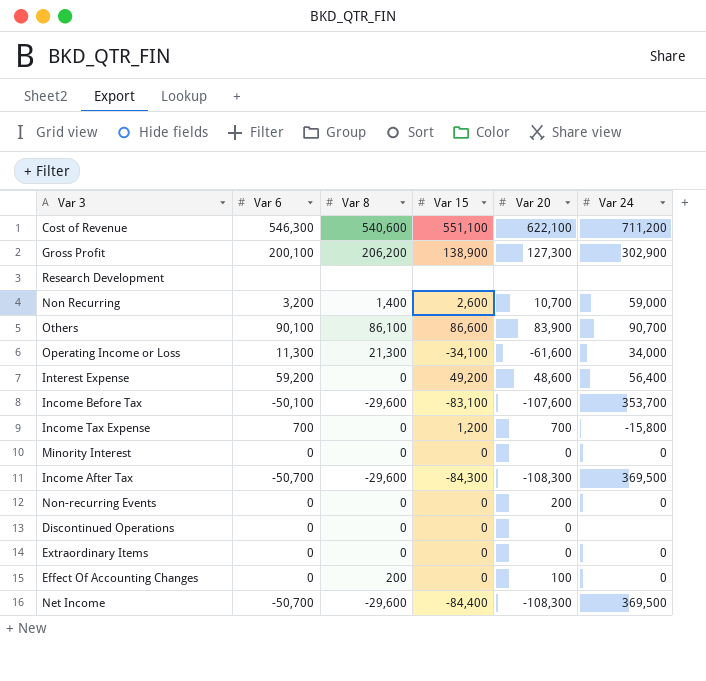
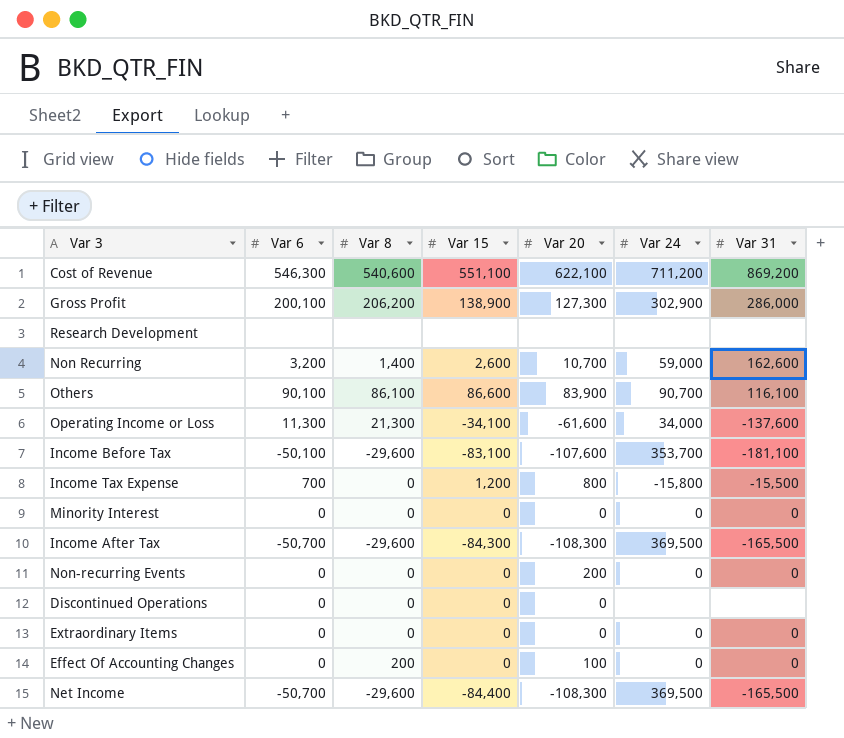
column Var 31 | position: none -> 7
row Interest Expense: 59,200 | 0 | 49,200 | 48,600 | 56,400 -> none
Income Tax Expense | Var 20: 700 -> 800

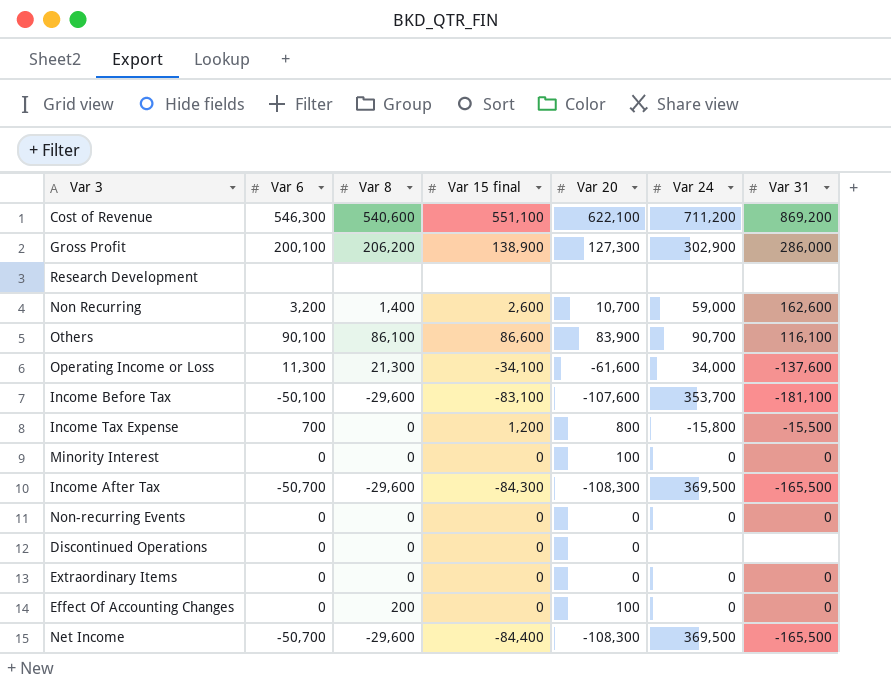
column name: Var 15 -> Var 15 final
Minority Interest | Var 20: 0 -> 100
Non-recurring Events | Var 20: 200 -> 0

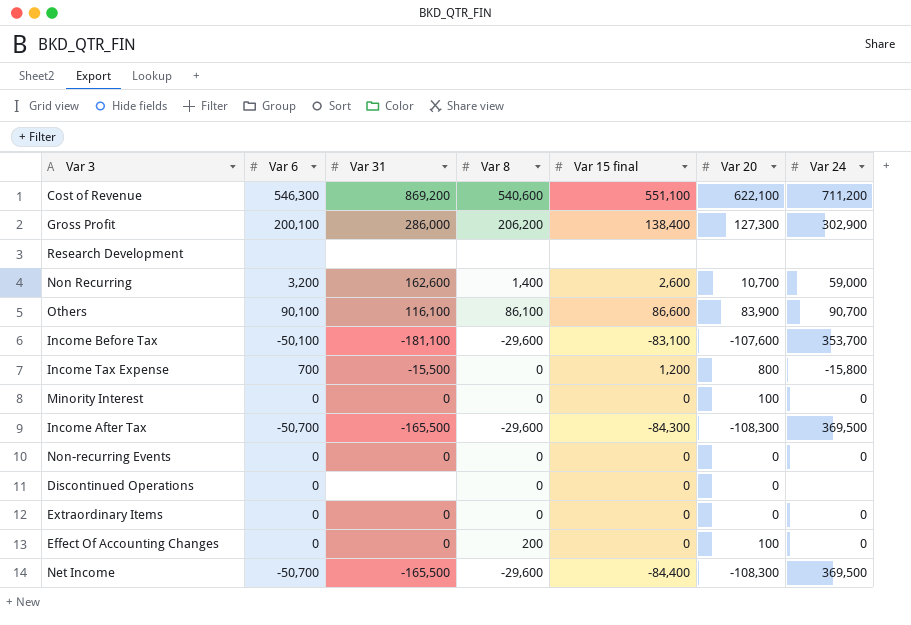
column Var 31 | position: 7 -> 3
row Operating Income or Loss: 11,300 | 21,300 | -34,100 | -61,600 | 34,000 | -137,600 -> none
Gross Profit | Var 15 final: 138,900 -> 138,400

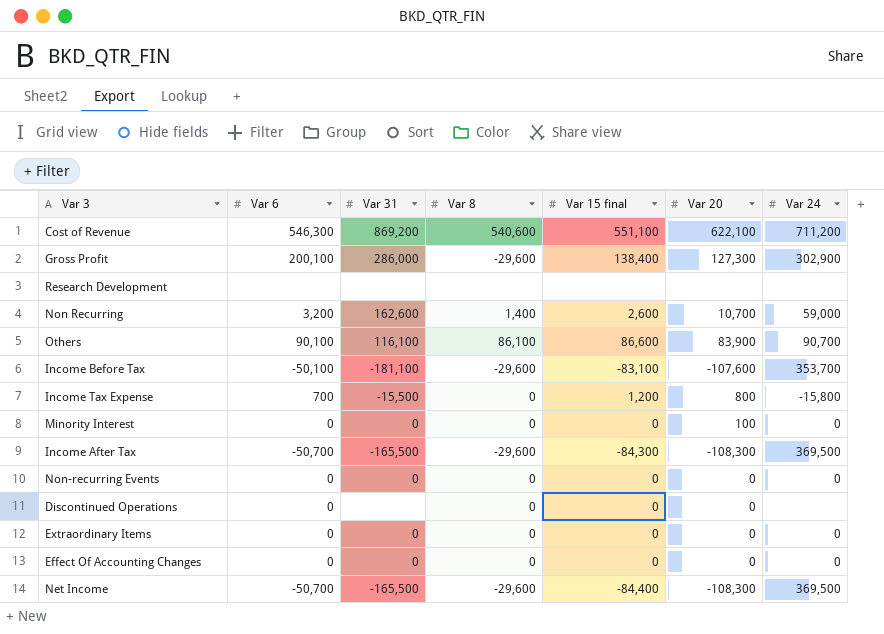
Gross Profit | Var 8: 206,200 -> -29,600
Effect Of Accounting Changes | Var 8: 200 -> 0
Effect Of Accounting Changes | Var 20: 100 -> 0

